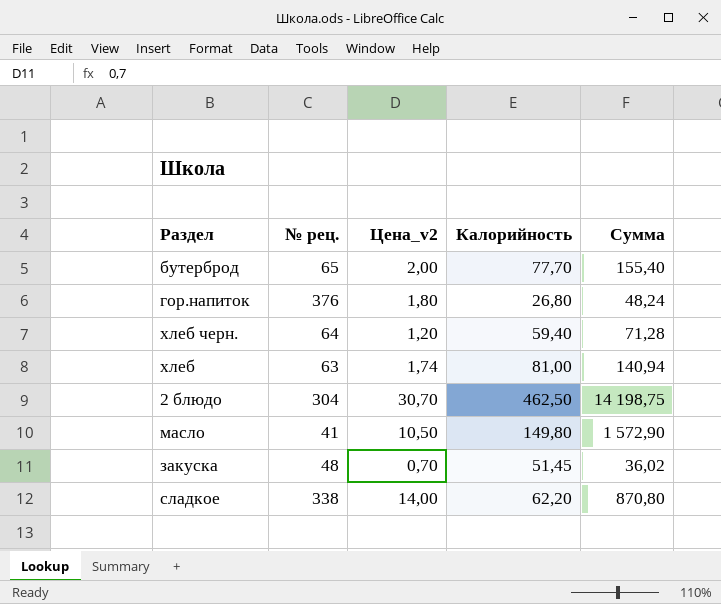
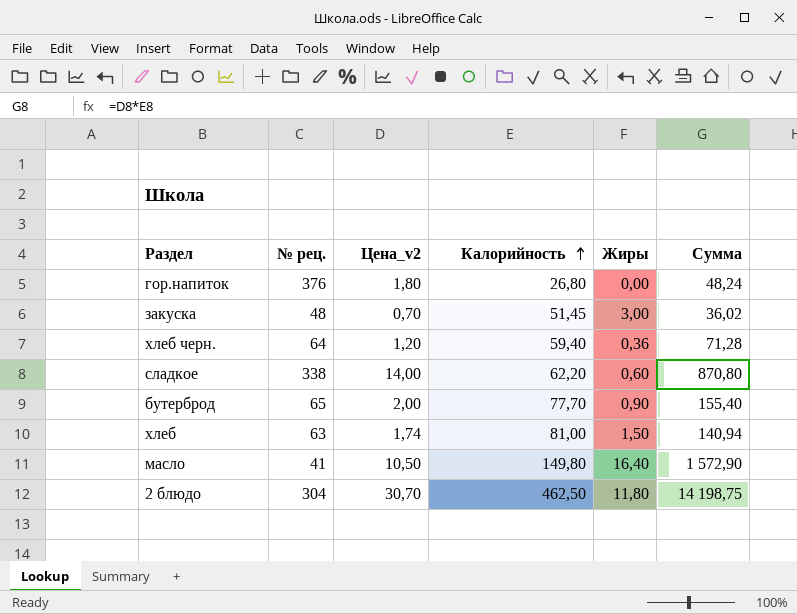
row order: none -> Калорийность ascending
column Жиры | position: none -> 5

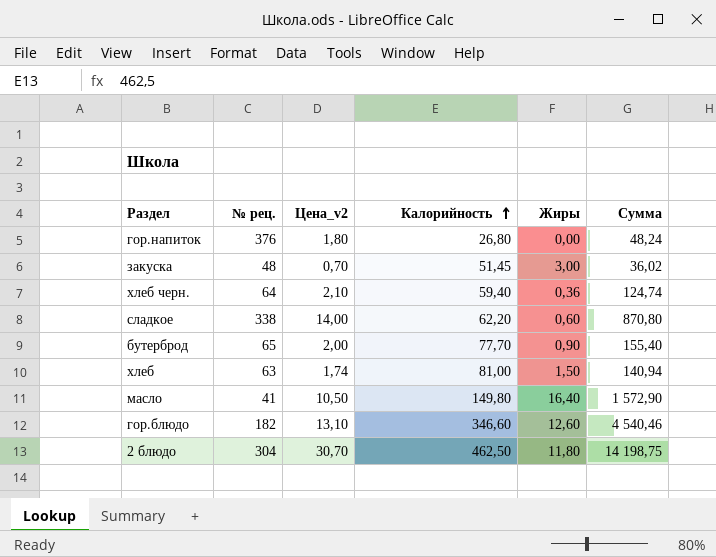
хлеб черн. | Цена_v2: 1,20 -> 2,10
хлеб черн. | Сумма: 71,28 -> 124,74
row гор.блюдо: none -> 182 | 13,10 | 346,60 | 12,60 | 4 540,46

